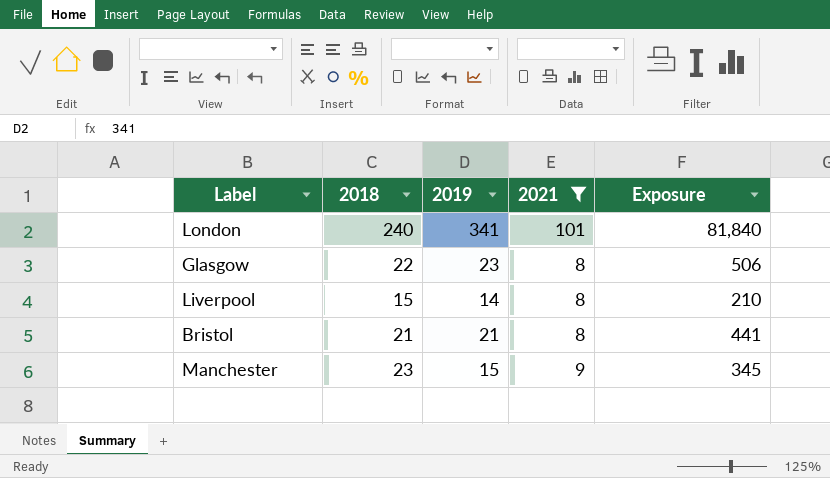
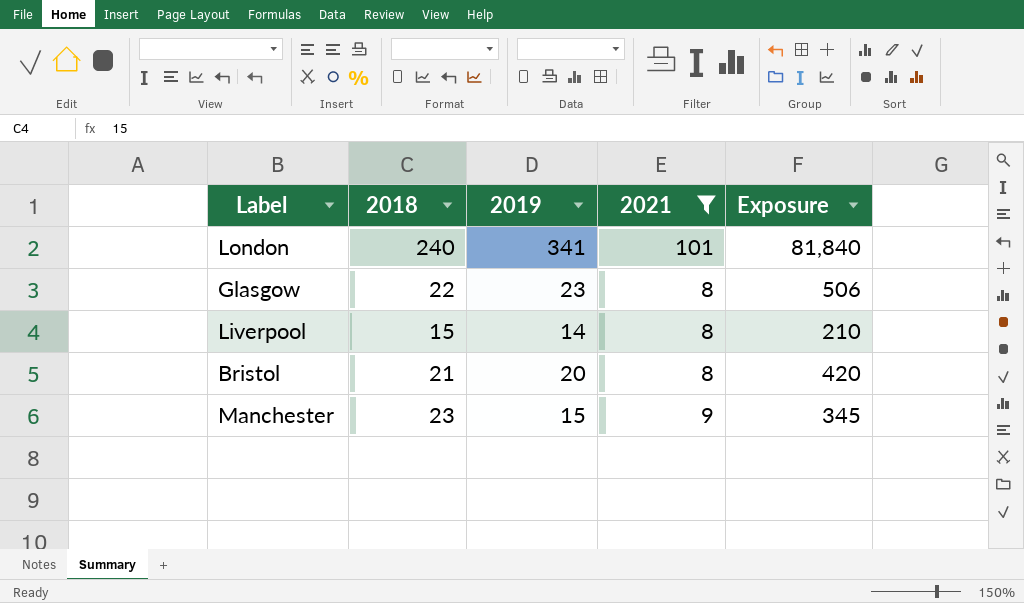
Bristol | 2019: 21 -> 20
Bristol | Exposure: 441 -> 420

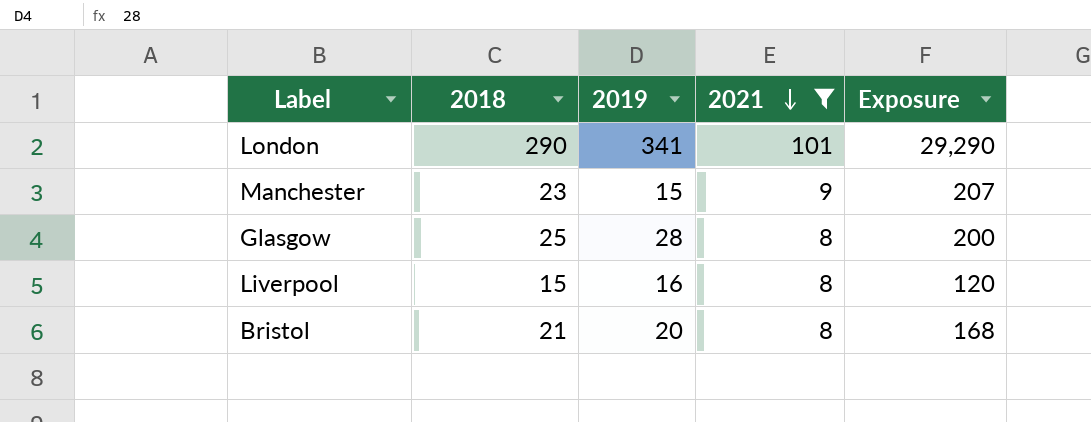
row order: none -> 2021 descending
column Exposure | formula: [2018] * [2019] -> [2018] * [2021]
London | 2018: 240 -> 290
Glasgow | 2018: 22 -> 25
Glasgow | 2019: 23 -> 28
Liverpool | 2019: 14 -> 16

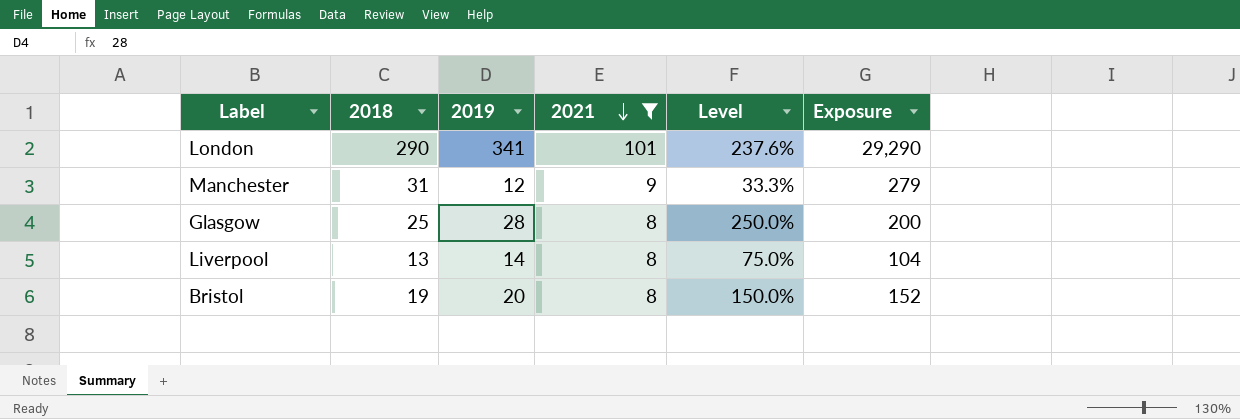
column Level | formula: none -> ([2019] - [2021]) / [2021]
Manchester | 2018: 23 -> 31
Manchester | 2019: 15 -> 12
Manchester | Exposure: 207 -> 279
Liverpool | 2018: 15 -> 13
Liverpool | 2019: 16 -> 14
Liverpool | Exposure: 120 -> 104
Bristol | 2018: 21 -> 19
Bristol | Exposure: 168 -> 152

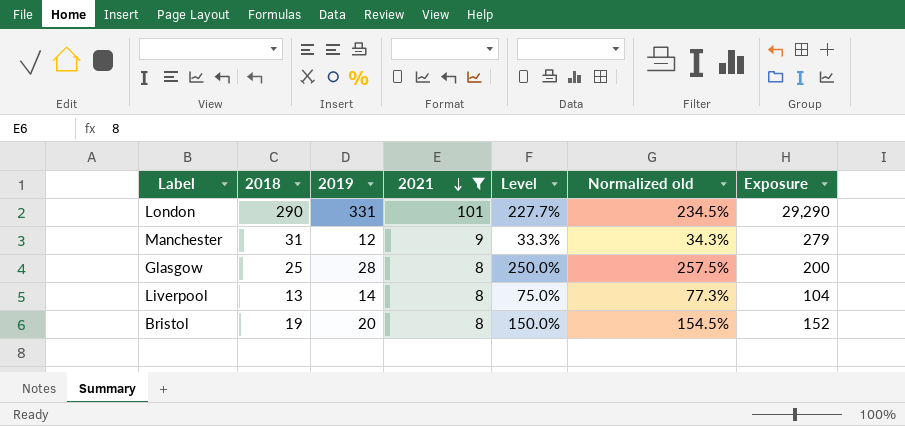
column Normalized old | formula: none -> [Level] * 1.03
London | 2019: 341 -> 331
London | Level: 237.6% -> 227.7%

